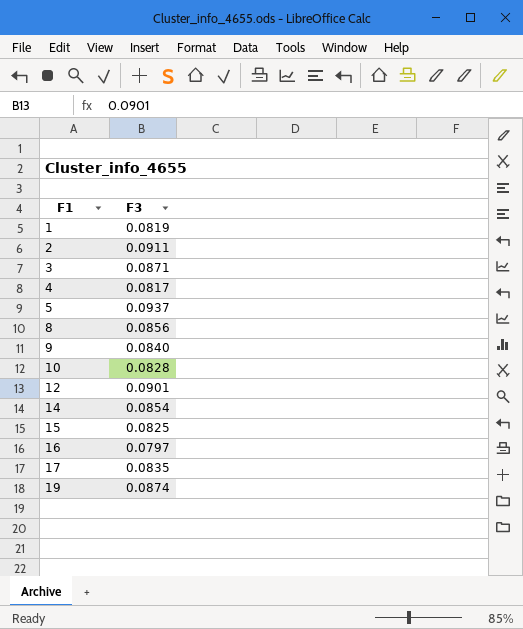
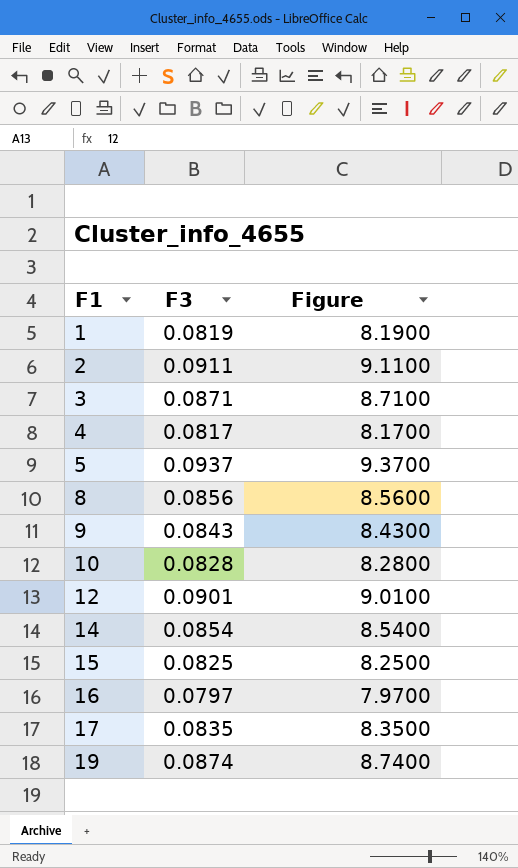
column Figure | formula: none -> [F3] * 100
9 | F3: 0.0840 -> 0.0843

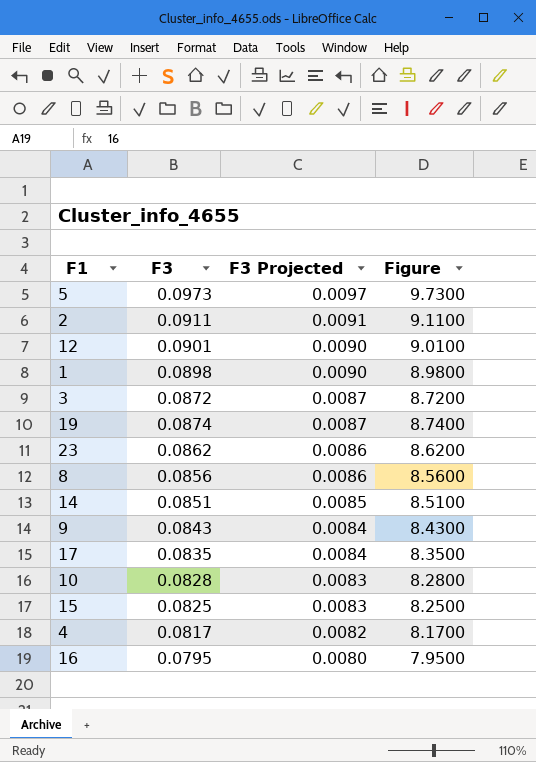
row order: F1 ascending -> F3 Projected descending
column F3 Projected | formula: none -> [F3] * 0.1
5 | F3: 0.0937 -> 0.0973
5 | Figure: 9.3700 -> 9.7300
1 | F3: 0.0819 -> 0.0898
1 | Figure: 8.1900 -> 8.9800
3 | F3: 0.0871 -> 0.0872
3 | Figure: 8.7100 -> 8.7200
row 23: none -> 0.0862 | 0.0086 | 8.6200
14 | F3: 0.0854 -> 0.0851
14 | Figure: 8.5400 -> 8.5100
16 | F3: 0.0797 -> 0.0795
16 | Figure: 7.9700 -> 7.9500

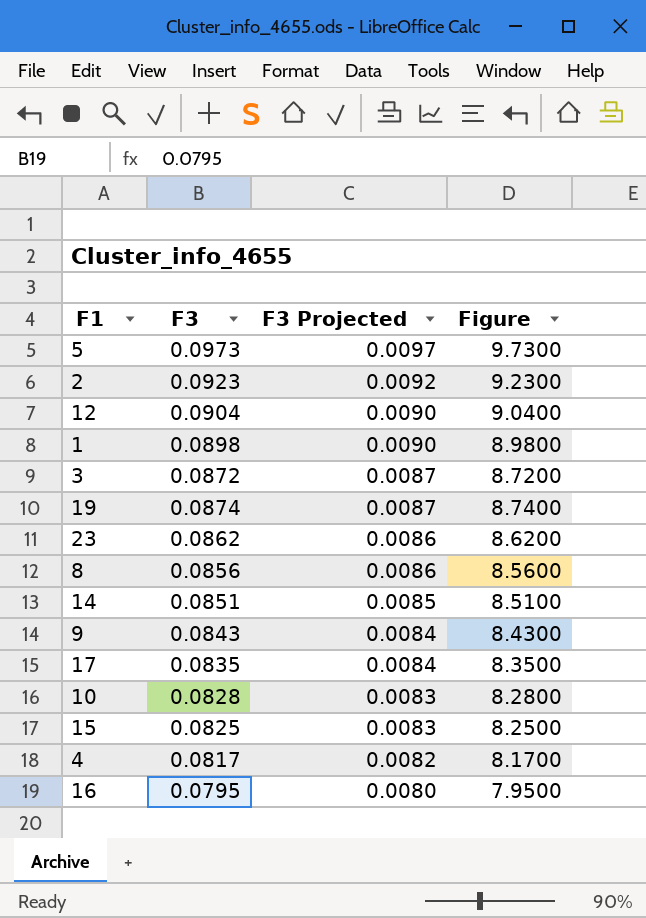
2 | F3: 0.0911 -> 0.0923
2 | F3 Projected: 0.0091 -> 0.0092
2 | Figure: 9.1100 -> 9.2300
12 | F3: 0.0901 -> 0.0904
12 | Figure: 9.0100 -> 9.0400

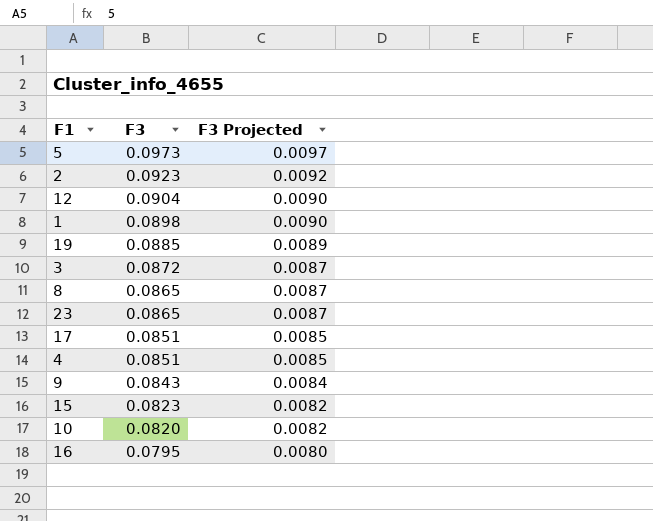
row order: F3 Projected descending -> F3 descending
column Figure | formula: [F3] * 100 -> none
row 14: 0.0851 | 0.0085 | 8.5100 -> none
19 | F3: 0.0874 -> 0.0885
19 | F3 Projected: 0.0087 -> 0.0089
8 | F3: 0.0856 -> 0.0865
8 | F3 Projected: 0.0086 -> 0.0087
23 | F3: 0.0862 -> 0.0865
23 | F3 Projected: 0.0086 -> 0.0087
17 | F3: 0.0835 -> 0.0851
17 | F3 Projected: 0.0084 -> 0.0085
4 | F3: 0.0817 -> 0.0851
4 | F3 Projected: 0.0082 -> 0.0085
15 | F3: 0.0825 -> 0.0823
15 | F3 Projected: 0.0083 -> 0.0082
10 | F3: 0.0828 -> 0.0820
10 | F3 Projected: 0.0083 -> 0.0082

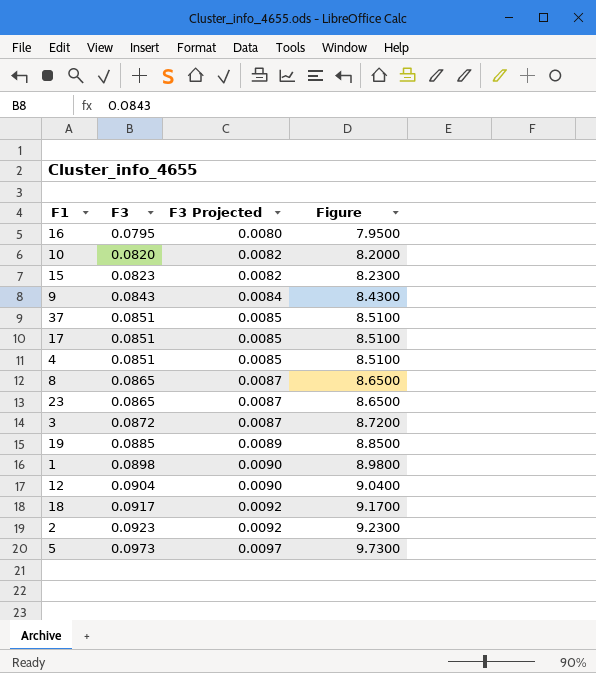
row order: F3 descending -> F3 ascending
column Figure | formula: none -> [F3] * 100
row 37: none -> 0.0851 | 0.0085 | 8.5100
row 18: none -> 0.0917 | 0.0092 | 9.1700

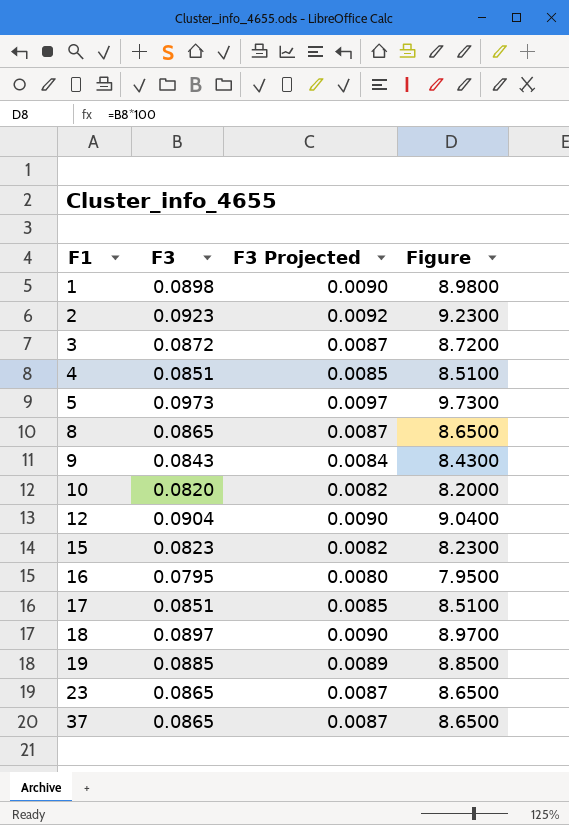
row order: F3 ascending -> F1 ascending
18 | F3: 0.0917 -> 0.0897
18 | F3 Projected: 0.0092 -> 0.0090
18 | Figure: 9.1700 -> 8.9700
37 | F3: 0.0851 -> 0.0865
37 | F3 Projected: 0.0085 -> 0.0087
37 | Figure: 8.5100 -> 8.6500

